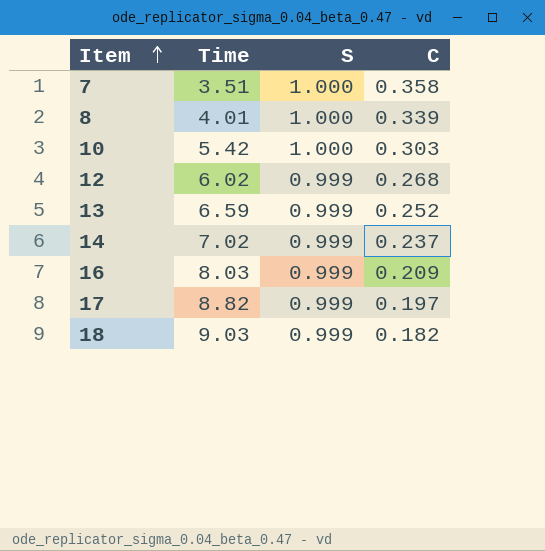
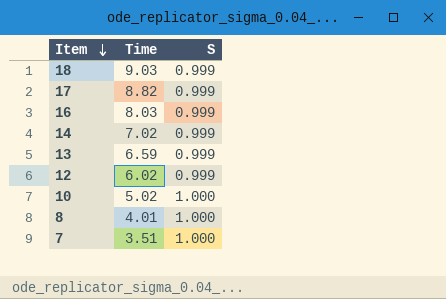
row order: Item ascending -> Item descending
column C | position: 4 -> none
10 | Time: 5.42 -> 5.02

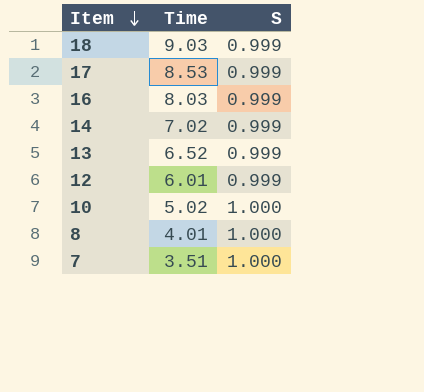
17 | Time: 8.82 -> 8.53
13 | Time: 6.59 -> 6.52
12 | Time: 6.02 -> 6.01

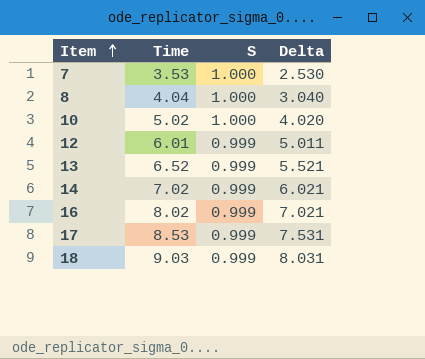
row order: Item descending -> Item ascending
column Delta | formula: none -> [Time] - [S]
7 | Time: 3.51 -> 3.53
8 | Time: 4.01 -> 4.04
16 | Time: 8.03 -> 8.02

